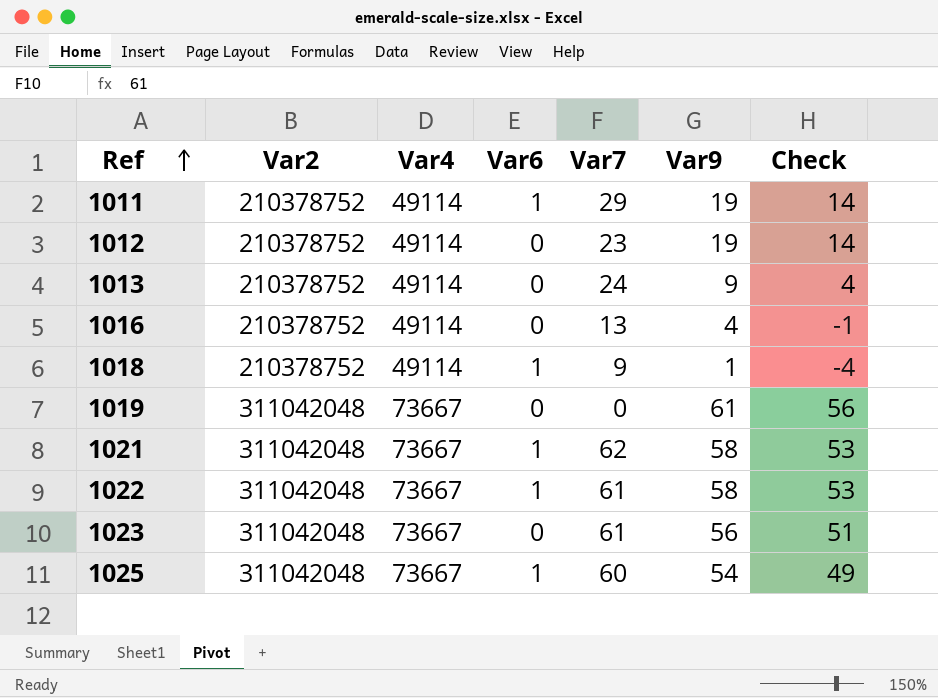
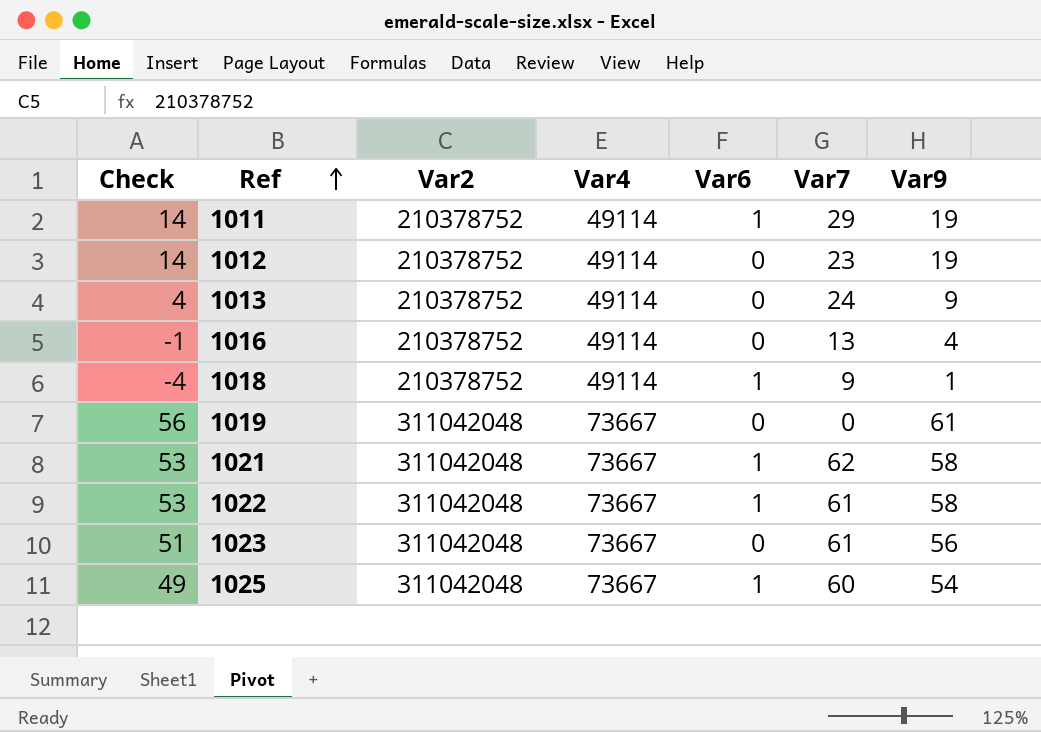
column Check | position: 7 -> 1

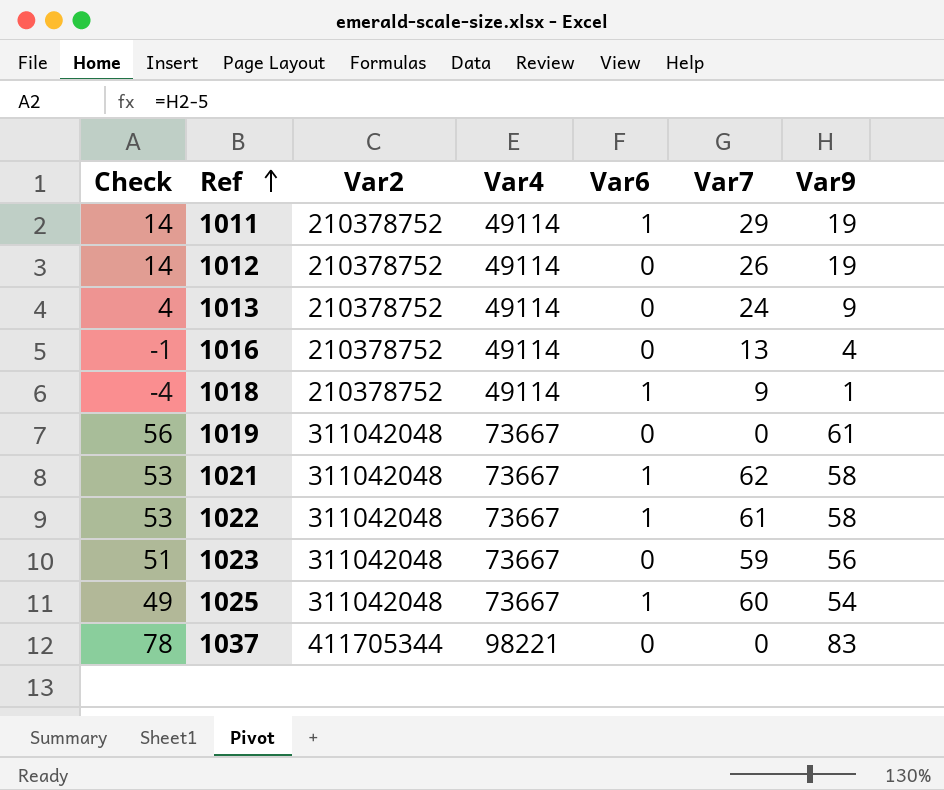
1012 | Var7: 23 -> 26
1023 | Var7: 61 -> 59
row 1037: none -> 78 | 411705344 | 98221 | 0 | 0 | 83

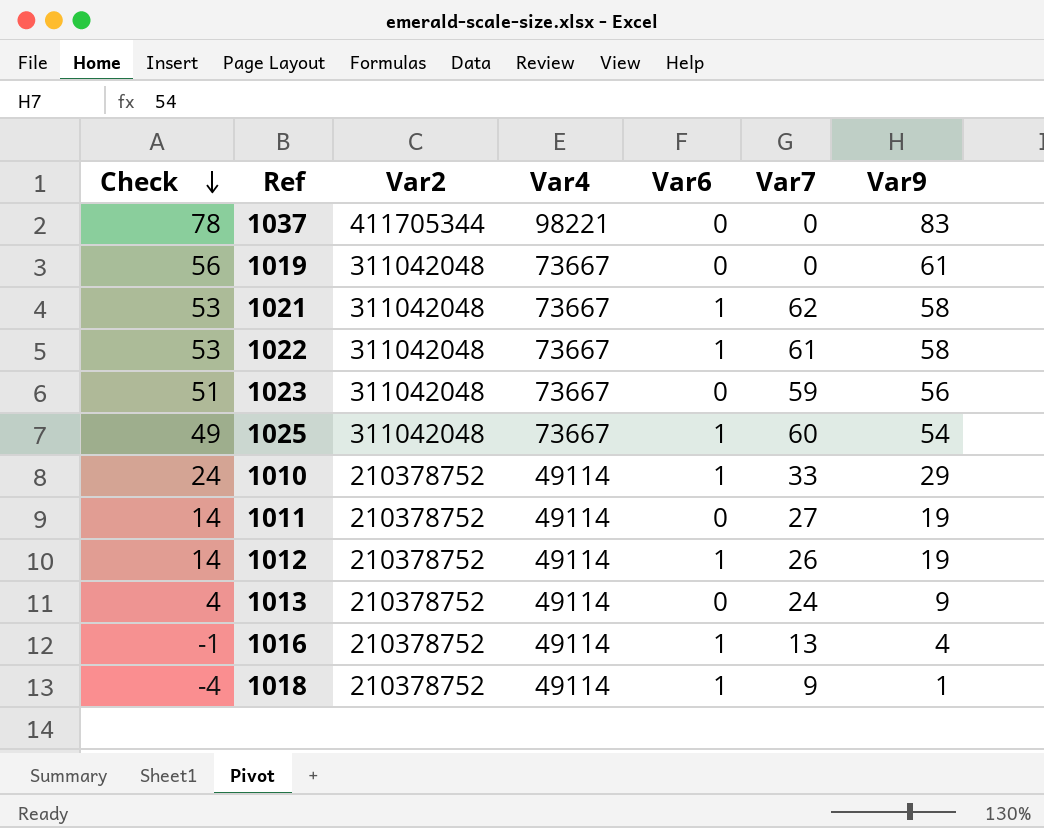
row order: Ref ascending -> Check descending
row 1010: none -> 24 | 210378752 | 49114 | 1 | 33 | 29
1011 | Var6: 1 -> 0
1011 | Var7: 29 -> 27
1012 | Var6: 0 -> 1
1016 | Var6: 0 -> 1

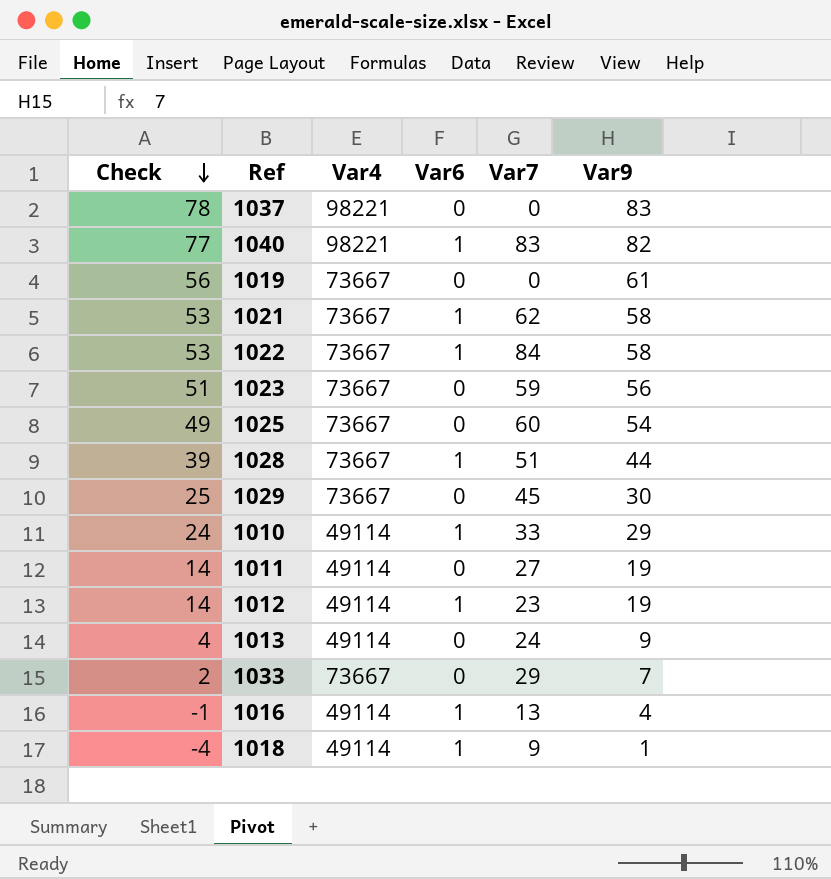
column Var2 | position: 3 -> none
row 1040: none -> 77 | 98221 | 1 | 83 | 82
1022 | Var7: 61 -> 84
1025 | Var6: 1 -> 0
row 1028: none -> 39 | 73667 | 1 | 51 | 44
row 1029: none -> 25 | 73667 | 0 | 45 | 30
1012 | Var7: 26 -> 23
row 1033: none -> 2 | 73667 | 0 | 29 | 7

